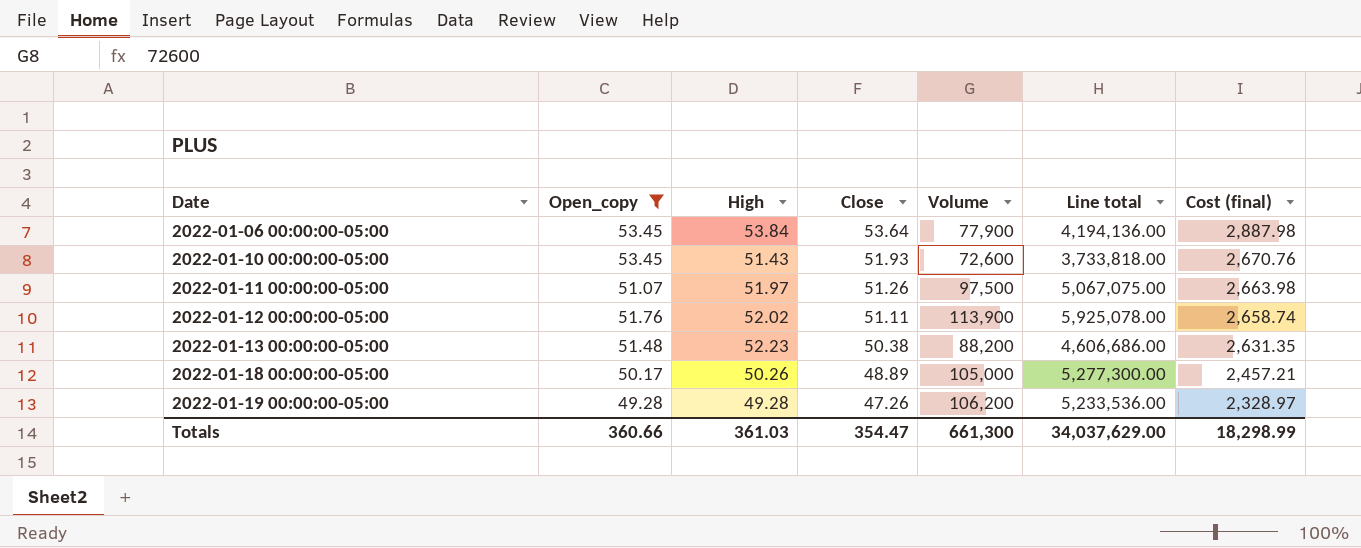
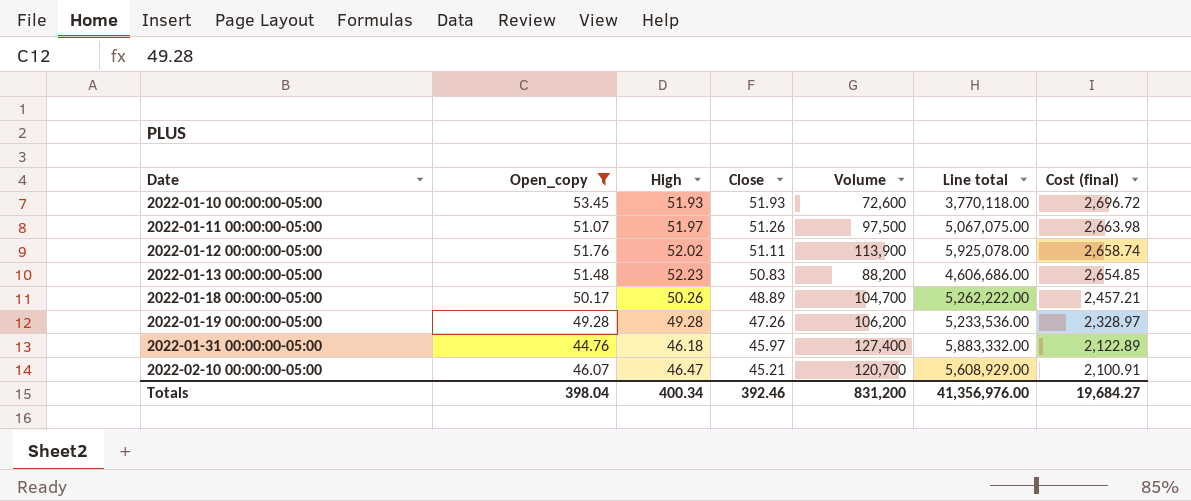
row 2022-01-06 00:00:00-05:00: 53.45 | 53.84 | 53.64 | 77,900 | 4,194,136.00 | 2,887.98 -> none
2022-01-10 00:00:00-05:00 | High: 51.43 -> 51.93
2022-01-10 00:00:00-05:00 | Line total: 3,733,818.00 -> 3,770,118.00
2022-01-10 00:00:00-05:00 | Cost (final): 2,670.76 -> 2,696.72
2022-01-13 00:00:00-05:00 | Close: 50.38 -> 50.83
2022-01-13 00:00:00-05:00 | Cost (final): 2,631.35 -> 2,654.85
2022-01-18 00:00:00-05:00 | Volume: 105,000 -> 104,700
2022-01-18 00:00:00-05:00 | Line total: 5,277,300.00 -> 5,262,222.00
row 2022-01-31 00:00:00-05:00: none -> 44.76 | 46.18 | 45.97 | 127,400 | 5,883,332.00 | 2,122.89
row 2022-02-10 00:00:00-05:00: none -> 46.07 | 46.47 | 45.21 | 120,700 | 5,608,929.00 | 2,100.91
Totals | Open_copy: 360.66 -> 398.04
Totals | High: 361.03 -> 400.34
Totals | Close: 354.47 -> 392.46
Totals | Volume: 661,300 -> 831,200
Totals | Line total: 34,037,629.00 -> 41,356,976.00
Totals | Cost (final): 18,298.99 -> 19,684.27

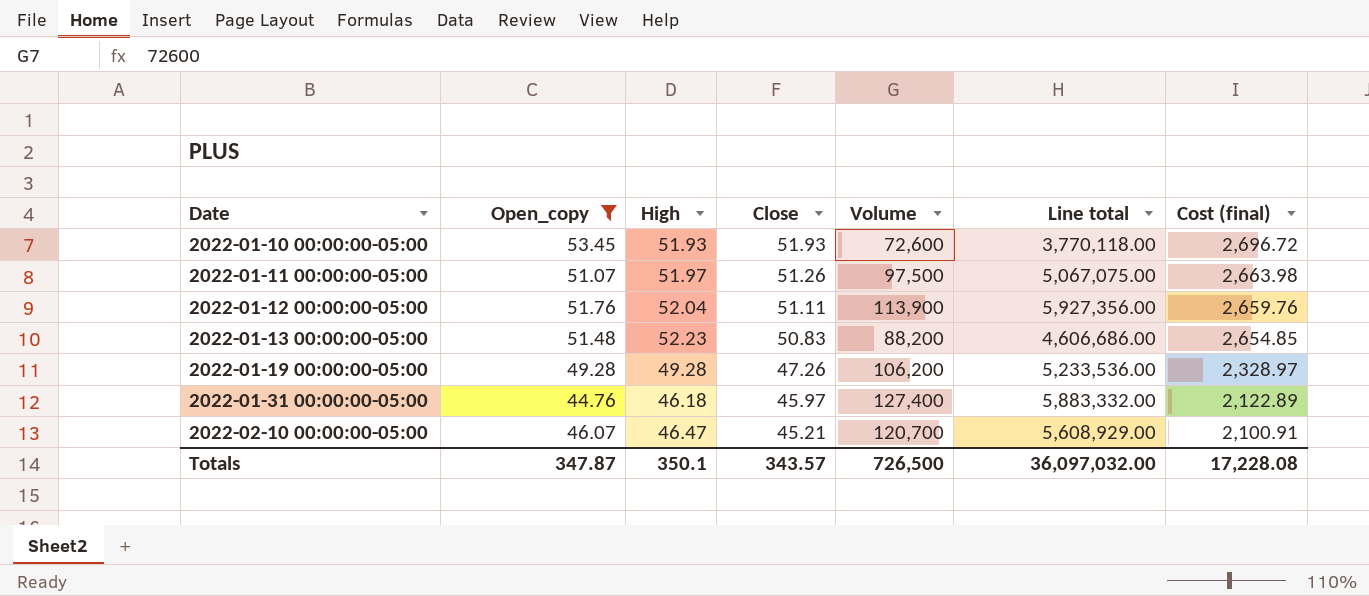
row 2022-01-18 00:00:00-05:00: 50.17 | 50.26 | 48.89 | 104,700 | 5,262,222.00 | 2,457.21 -> none
2022-01-12 00:00:00-05:00 | High: 52.02 -> 52.04
2022-01-12 00:00:00-05:00 | Line total: 5,925,078.00 -> 5,927,356.00
2022-01-12 00:00:00-05:00 | Cost (final): 2,658.74 -> 2,659.76
Totals | Open_copy: 398.04 -> 347.87
Totals | High: 400.34 -> 350.1
Totals | Close: 392.46 -> 343.57
Totals | Volume: 831,200 -> 726,500
Totals | Line total: 41,356,976.00 -> 36,097,032.00
Totals | Cost (final): 19,684.27 -> 17,228.08

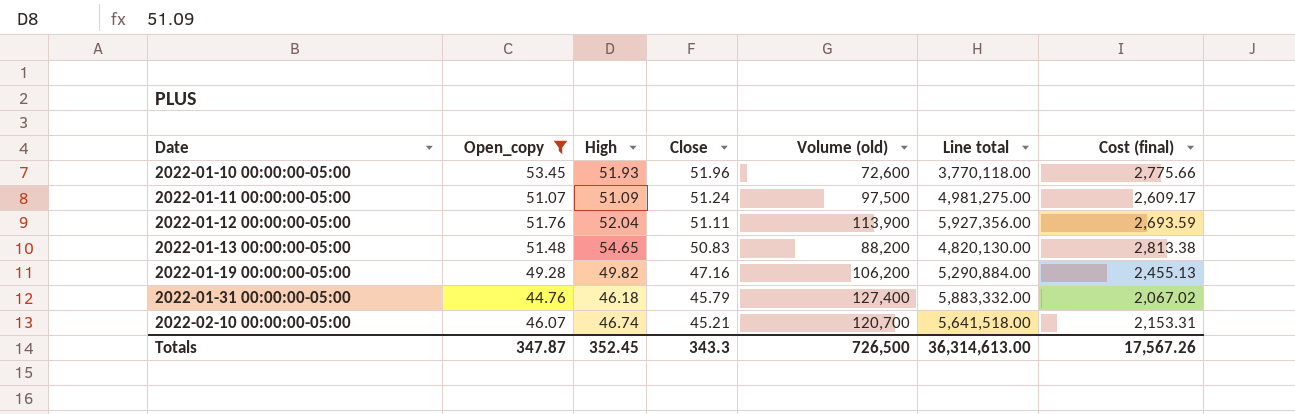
column name: Volume -> Volume (old)
column Cost (final) | formula: [High] * [Close] -> [Open_copy] * [High]
2022-01-10 00:00:00-05:00 | Close: 51.93 -> 51.96
2022-01-11 00:00:00-05:00 | High: 51.97 -> 51.09
2022-01-11 00:00:00-05:00 | Close: 51.26 -> 51.24
2022-01-11 00:00:00-05:00 | Line total: 5,067,075.00 -> 4,981,275.00
2022-01-13 00:00:00-05:00 | High: 52.23 -> 54.65
2022-01-13 00:00:00-05:00 | Line total: 4,606,686.00 -> 4,820,130.00
2022-01-19 00:00:00-05:00 | High: 49.28 -> 49.82
2022-01-19 00:00:00-05:00 | Close: 47.26 -> 47.16
2022-01-19 00:00:00-05:00 | Line total: 5,233,536.00 -> 5,290,884.00
2022-01-31 00:00:00-05:00 | Close: 45.97 -> 45.79
2022-02-10 00:00:00-05:00 | High: 46.47 -> 46.74
2022-02-10 00:00:00-05:00 | Line total: 5,608,929.00 -> 5,641,518.00
Totals | High: 350.1 -> 352.45
Totals | Close: 343.57 -> 343.3
Totals | Line total: 36,097,032.00 -> 36,314,613.00
Totals | Cost (final): 17,228.08 -> 17,567.26

